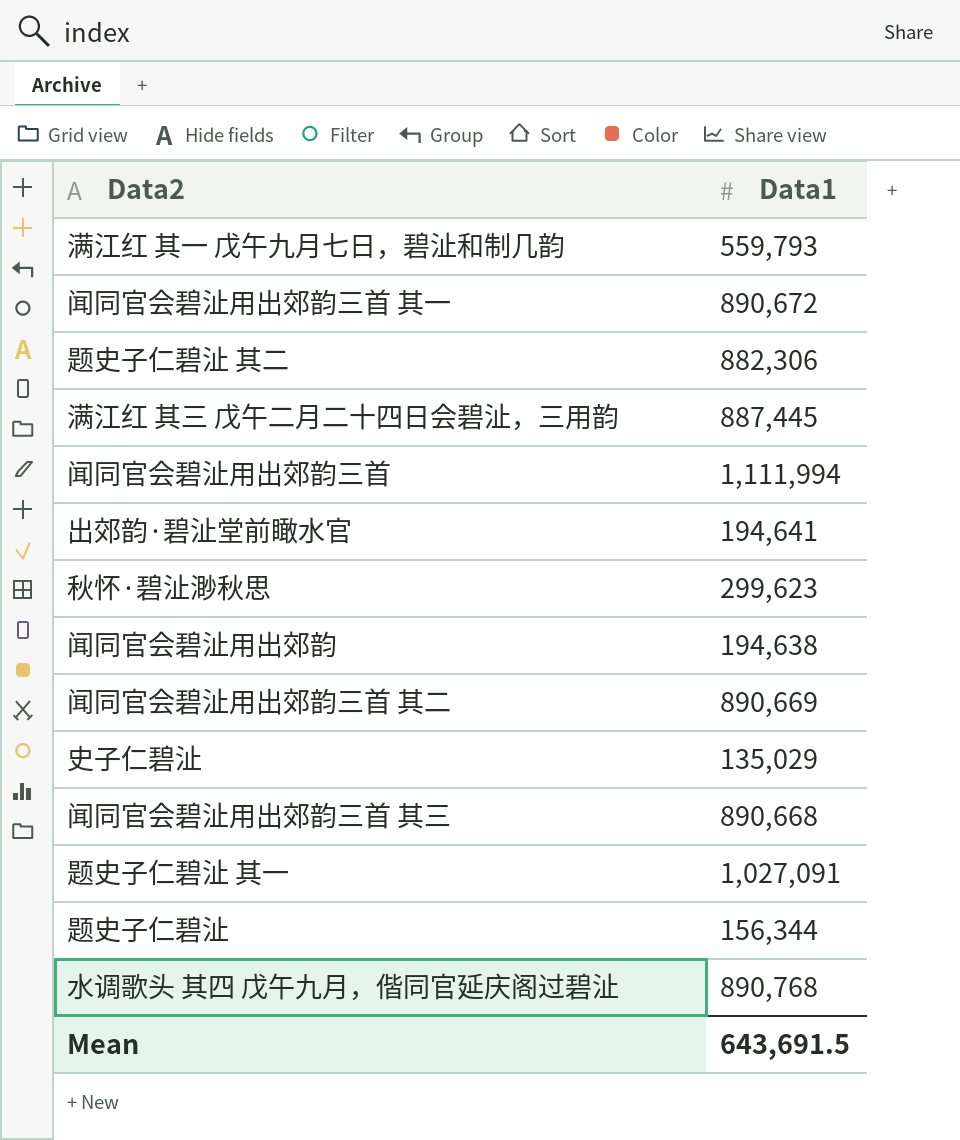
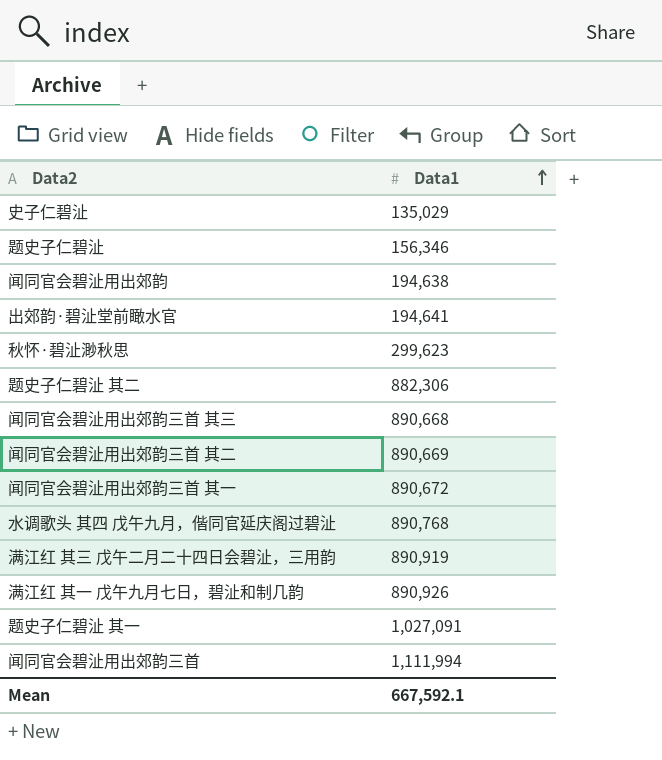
row order: none -> Data1 ascending
题史子仁碧沚 | Data1: 156,344 -> 156,346
满江红 其三 戊午二月二十四日会碧沚，三用韵 | Data1: 887,445 -> 890,919
满江红 其一 戊午九月七日，碧沚和制几韵 | Data1: 559,793 -> 890,926
Mean | Data1: 643,691.5 -> 667,592.1

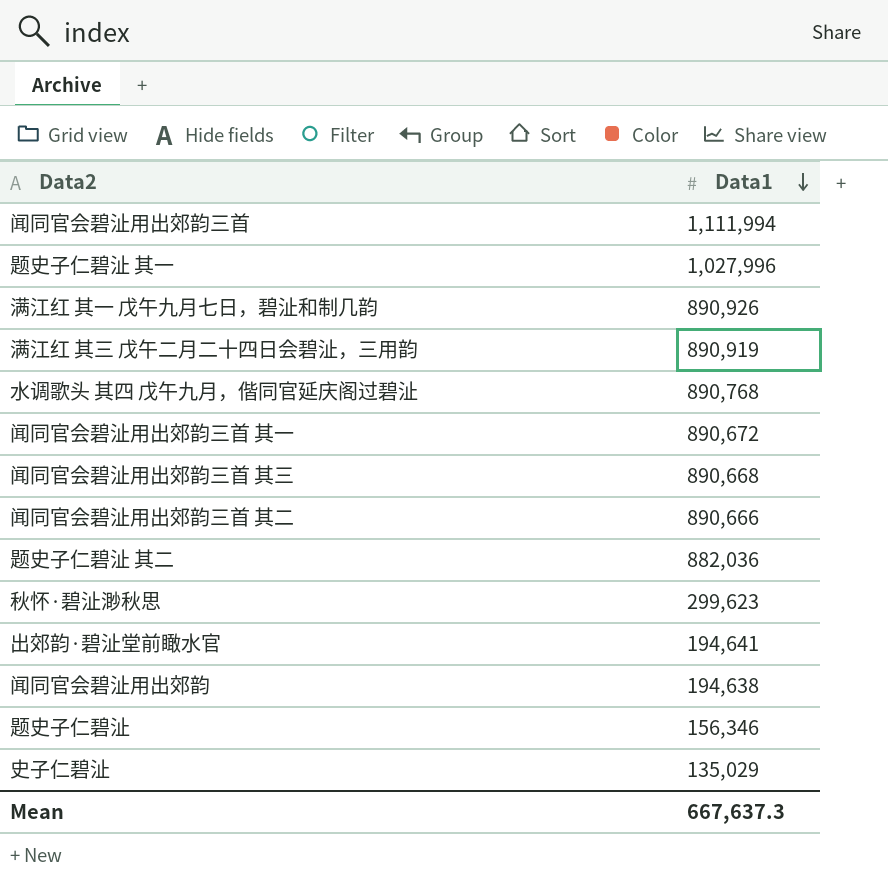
row order: Data1 ascending -> Data1 descending
题史子仁碧沚 其一 | Data1: 1,027,091 -> 1,027,996
闻同官会碧沚用出郊韵三首 其二 | Data1: 890,669 -> 890,666
题史子仁碧沚 其二 | Data1: 882,306 -> 882,036
Mean | Data1: 667,592.1 -> 667,637.3

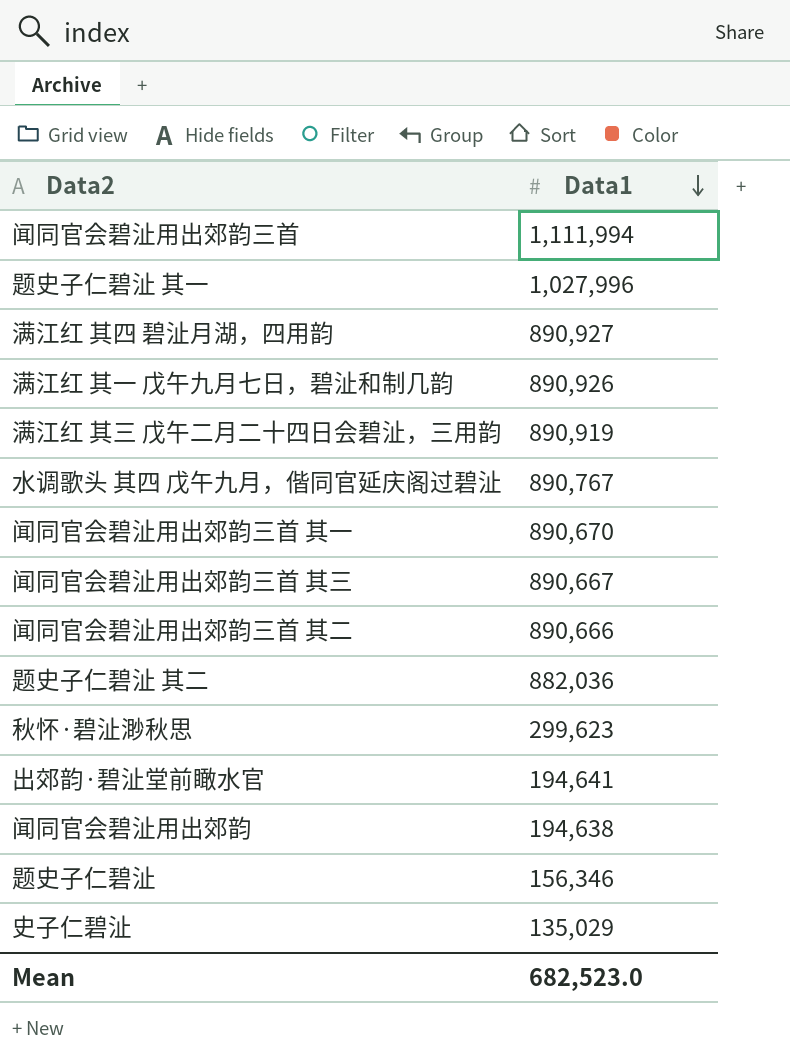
row 满江红 其四 碧沚月湖，四用韵: none -> 890,927
水调歌头 其四 戊午九月，偕同官延庆阁过碧沚 | Data1: 890,768 -> 890,767
闻同官会碧沚用出郊韵三首 其一 | Data1: 890,672 -> 890,670
闻同官会碧沚用出郊韵三首 其三 | Data1: 890,668 -> 890,667
Mean | Data1: 667,637.3 -> 682,523.0

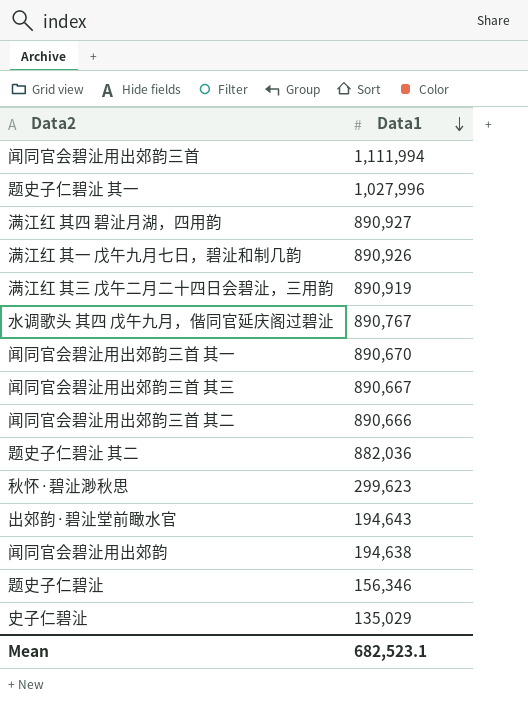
出郊韵·碧沚堂前瞰水官 | Data1: 194,641 -> 194,643
Mean | Data1: 682,523.0 -> 682,523.1

